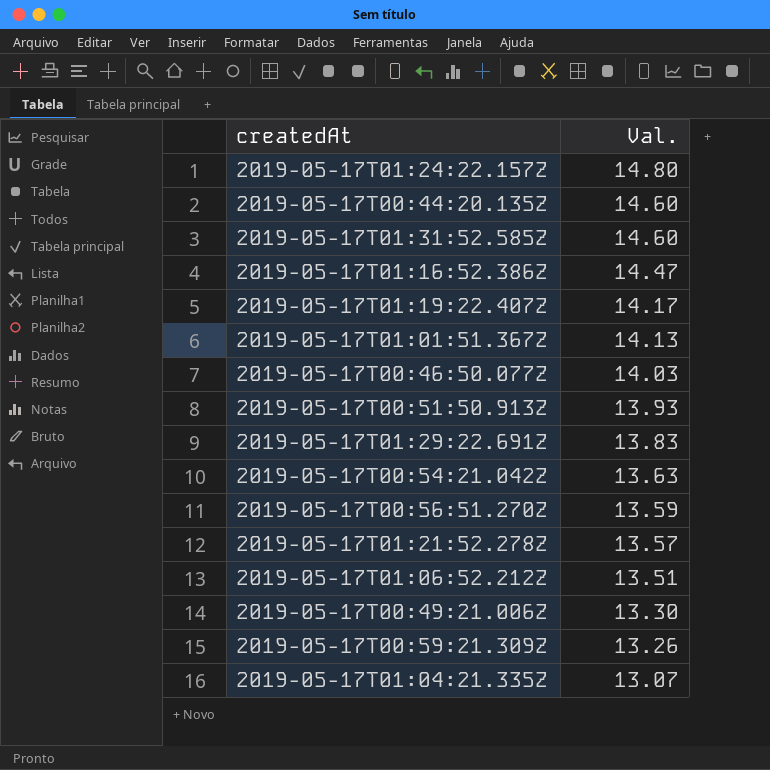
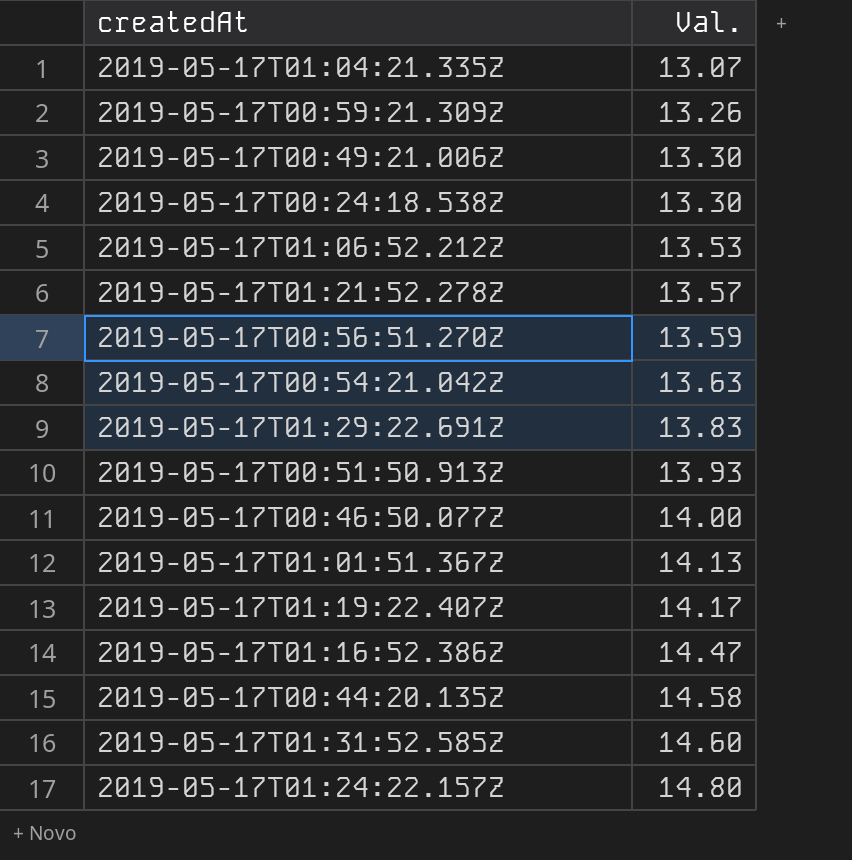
row order: Val. descending -> Val. ascending
row 2019-05-17T00:24:18.538Z: none -> 13.30
2019-05-17T01:06:52.212Z | Val.: 13.51 -> 13.53
2019-05-17T00:46:50.077Z | Val.: 14.03 -> 14.00
2019-05-17T00:44:20.135Z | Val.: 14.60 -> 14.58

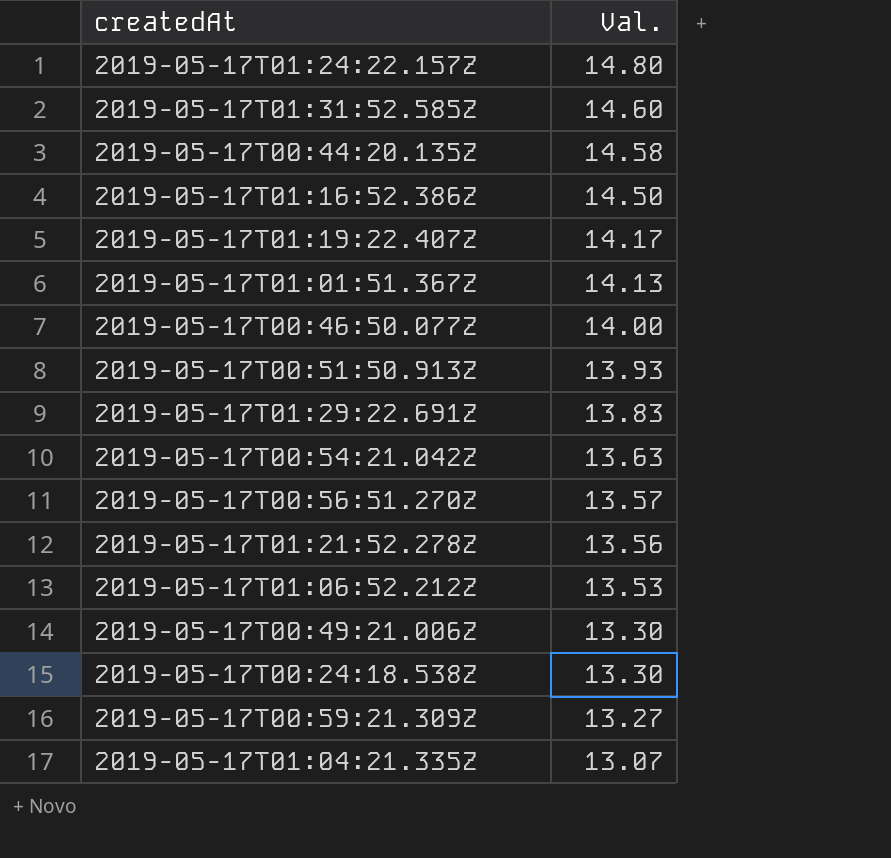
row order: Val. ascending -> Val. descending
2019-05-17T01:16:52.386Z | Val.: 14.47 -> 14.50
2019-05-17T00:56:51.270Z | Val.: 13.59 -> 13.57
2019-05-17T01:21:52.278Z | Val.: 13.57 -> 13.56
2019-05-17T00:59:21.309Z | Val.: 13.26 -> 13.27

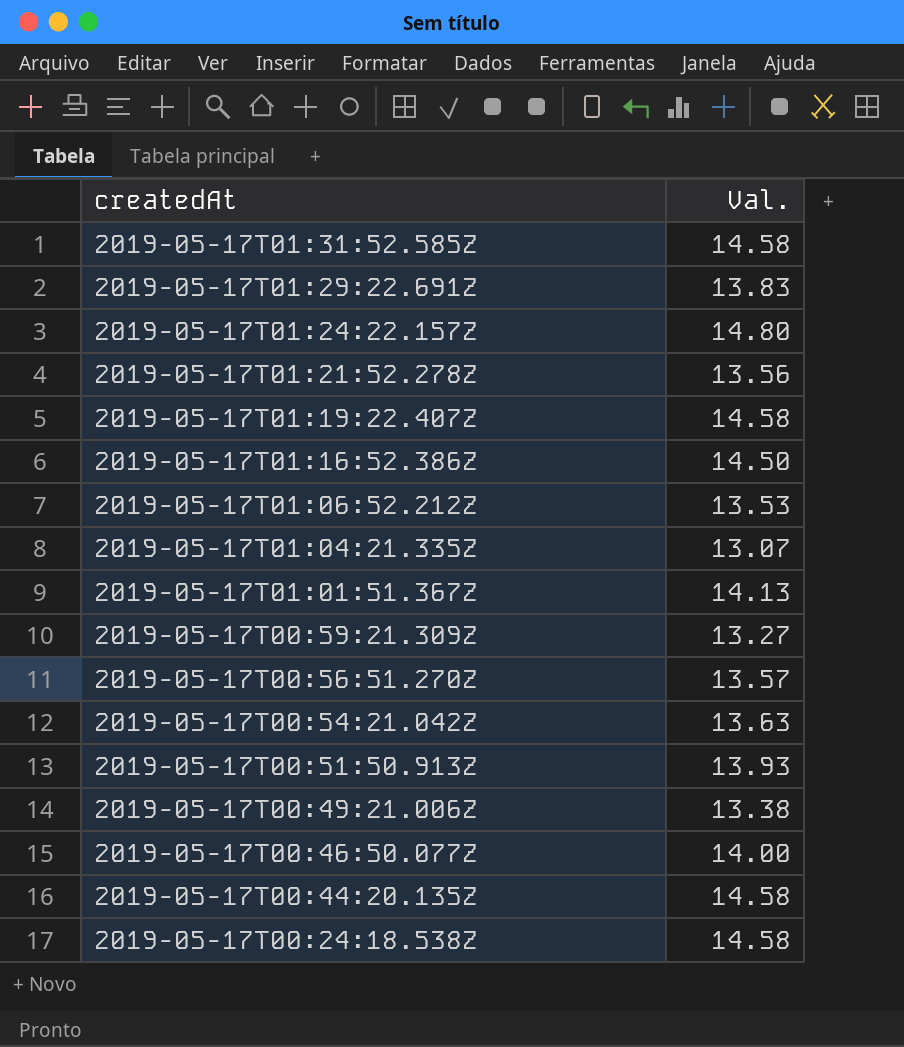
row order: Val. descending -> createdAt descending
2019-05-17T01:31:52.585Z | Val.: 14.60 -> 14.58
2019-05-17T01:19:22.407Z | Val.: 14.17 -> 14.58
2019-05-17T00:49:21.006Z | Val.: 13.30 -> 13.38
2019-05-17T00:24:18.538Z | Val.: 13.30 -> 14.58

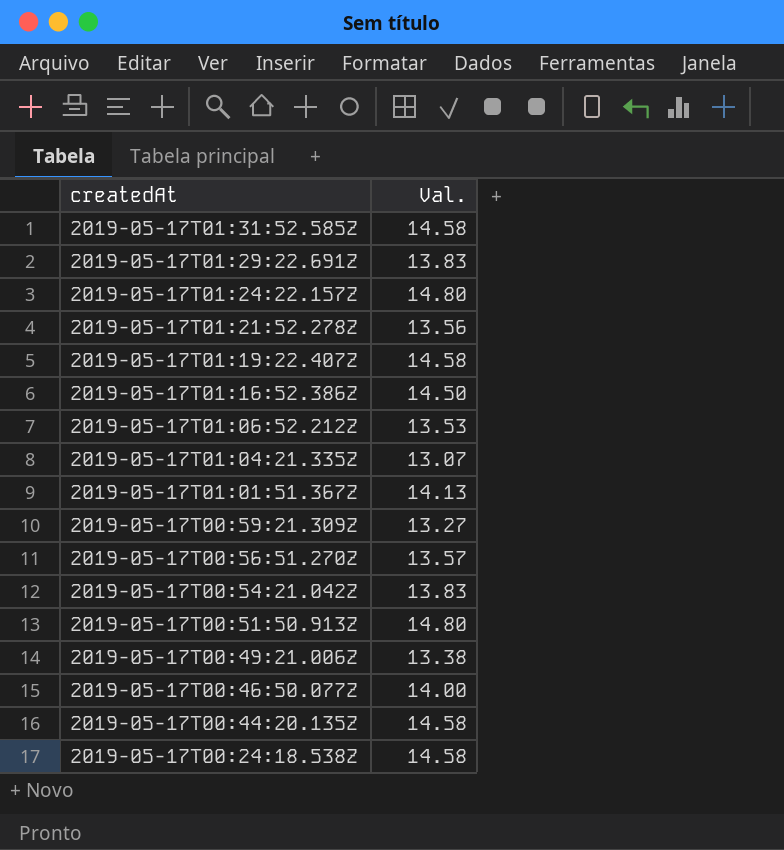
2019-05-17T00:54:21.042Z | Val.: 13.63 -> 13.83
2019-05-17T00:51:50.913Z | Val.: 13.93 -> 14.80

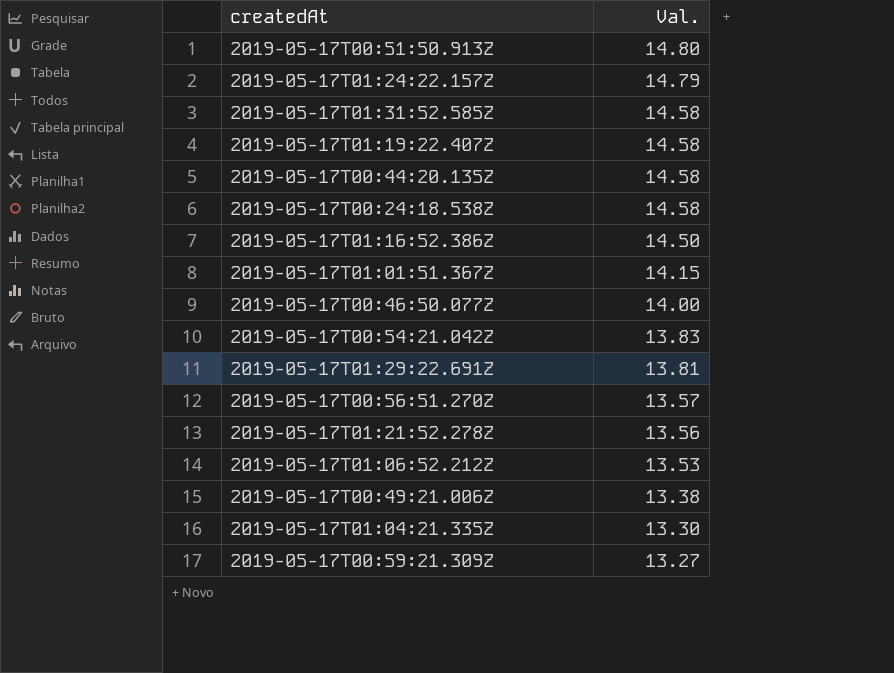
row order: createdAt descending -> Val. descending
2019-05-17T01:24:22.157Z | Val.: 14.80 -> 14.79
2019-05-17T01:01:51.367Z | Val.: 14.13 -> 14.15
2019-05-17T01:29:22.691Z | Val.: 13.83 -> 13.81
2019-05-17T01:04:21.335Z | Val.: 13.07 -> 13.30

